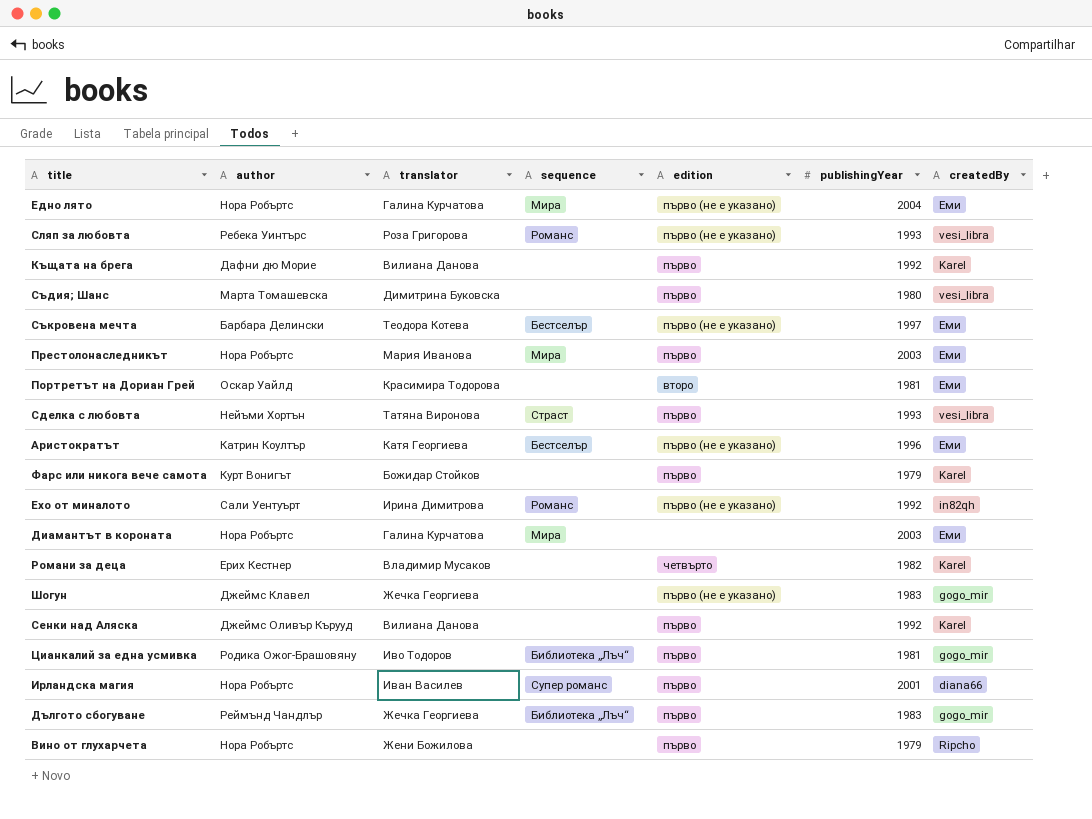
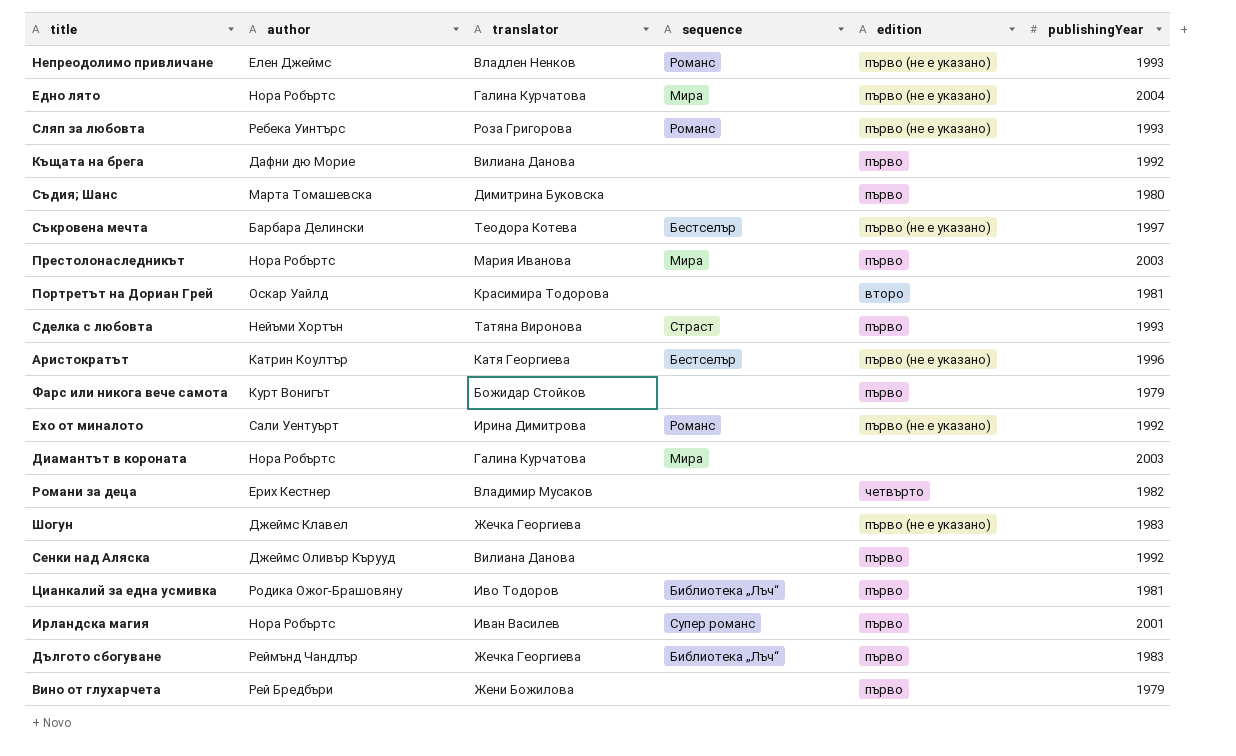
column createdBy | position: 7 -> none
row Непреодолимо привличане: none -> Елен Джеймс | Владлен Ненков | Романс | първо (не е указано) | 1993
Вино от глухарчета | author: Нора Робъртс -> Рей Бредбъри

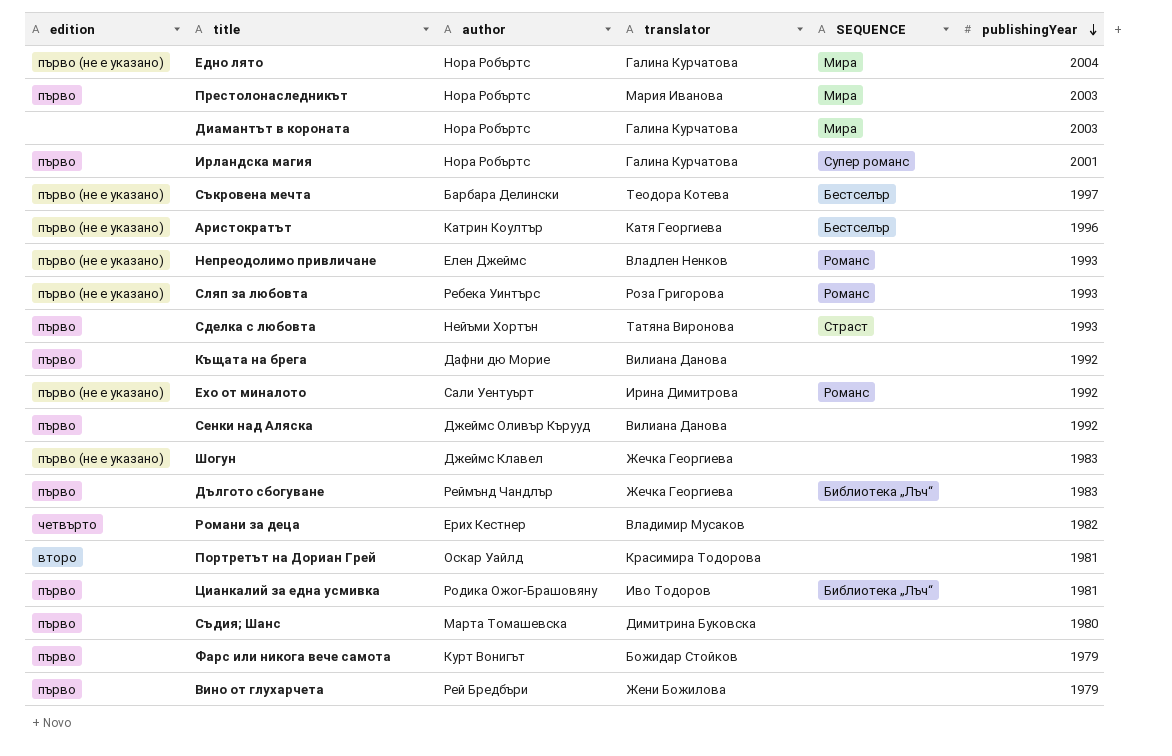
row order: none -> publishingYear descending
column edition | position: 5 -> 1
column name: sequence -> SEQUENCE
Ирландска магия | translator: Иван Василев -> Галина Курчатова

